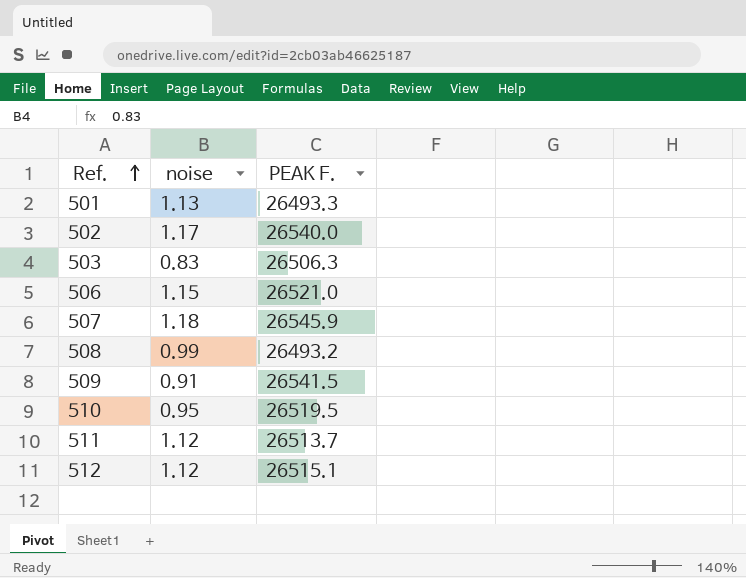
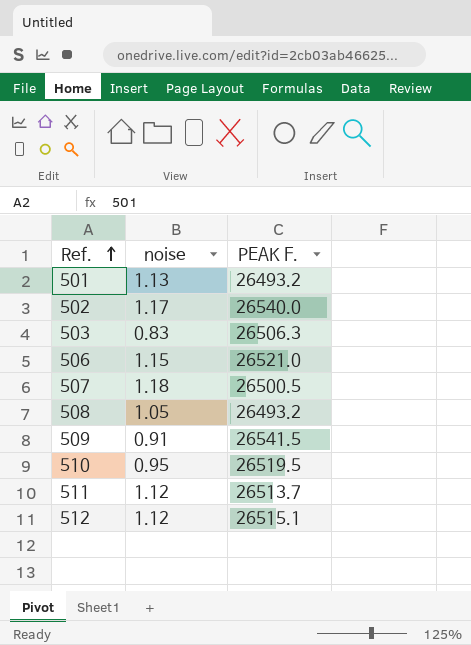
501 | PEAK F.: 26493.3 -> 26493.2
507 | PEAK F.: 26545.9 -> 26500.5
508 | noise: 0.99 -> 1.05

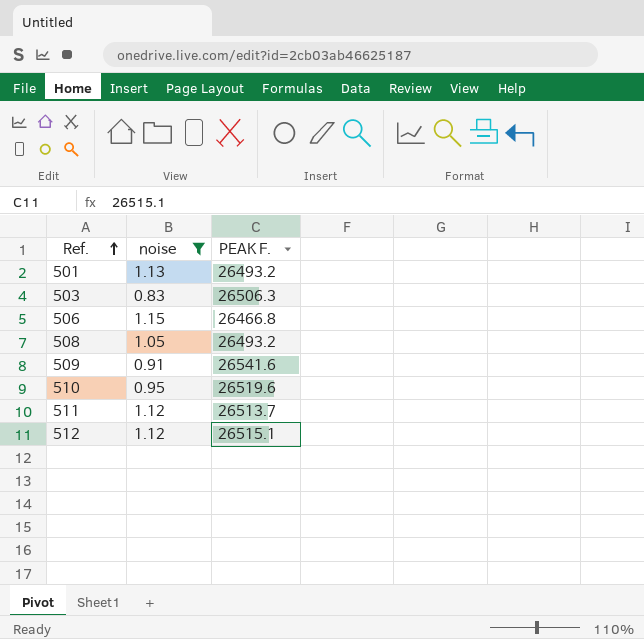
filter: none -> noise <= 1.15
506 | PEAK F.: 26521.0 -> 26466.8
509 | PEAK F.: 26541.5 -> 26541.6
510 | PEAK F.: 26519.5 -> 26519.6

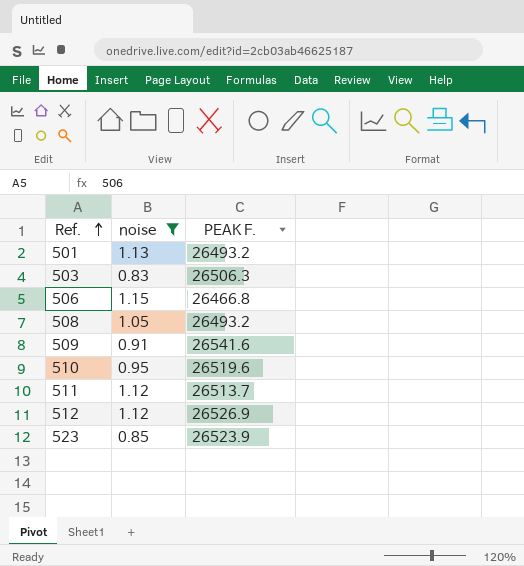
512 | PEAK F.: 26515.1 -> 26526.9
row 523: none -> 0.85 | 26523.9

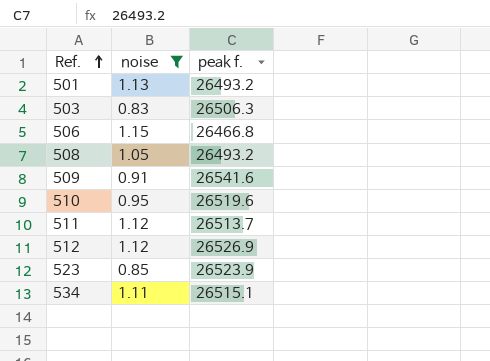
column name: PEAK F. -> peak f.
row 534: none -> 1.11 | 26515.1

